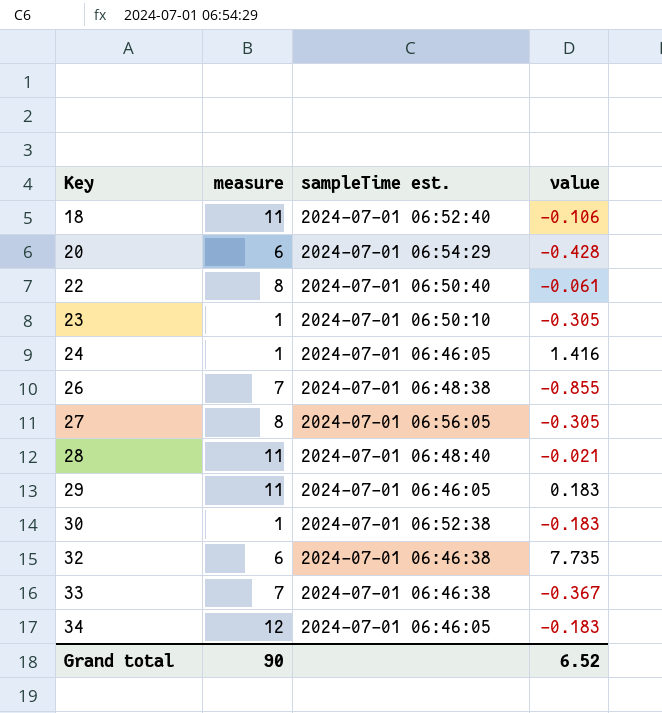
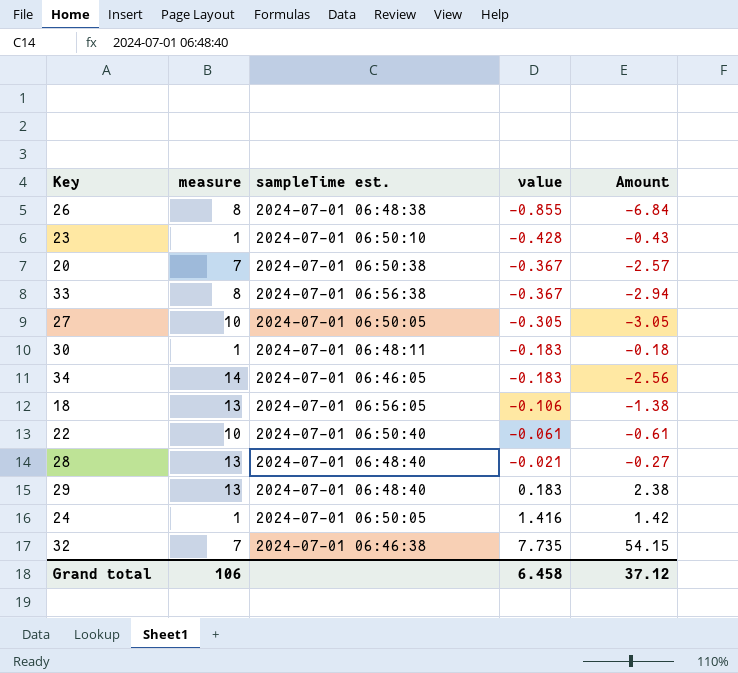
row order: Key ascending -> value ascending
column Amount | formula: none -> [measure] * [value]
26 | measure: 7 -> 8
23 | value: -0.305 -> -0.428
20 | measure: 6 -> 7
20 | sampleTime est.: 2024-07-01 06:54:29 -> 2024-07-01 06:50:38
20 | value: -0.428 -> -0.367
33 | measure: 7 -> 8
33 | sampleTime est.: 2024-07-01 06:46:38 -> 2024-07-01 06:56:38
27 | measure: 8 -> 10
27 | sampleTime est.: 2024-07-01 06:56:05 -> 2024-07-01 06:50:05
30 | sampleTime est.: 2024-07-01 06:52:38 -> 2024-07-01 06:48:11
34 | measure: 12 -> 14
18 | measure: 11 -> 13
18 | sampleTime est.: 2024-07-01 06:52:40 -> 2024-07-01 06:56:05
22 | measure: 8 -> 10
28 | measure: 11 -> 13
29 | measure: 11 -> 13
29 | sampleTime est.: 2024-07-01 06:46:05 -> 2024-07-01 06:48:40
24 | sampleTime est.: 2024-07-01 06:46:05 -> 2024-07-01 06:50:05
32 | measure: 6 -> 7
Grand total | measure: 90 -> 106
Grand total | value: 6.52 -> 6.458

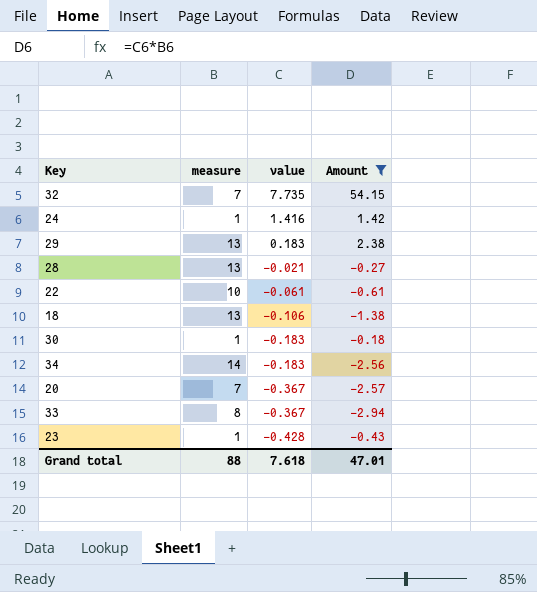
filter: none -> Amount >= -2.94
row order: value ascending -> value descending
column sampleTime est. | position: 3 -> none
Grand total | measure: 106 -> 88
Grand total | value: 6.458 -> 7.618
Grand total | Amount: 37.12 -> 47.01

